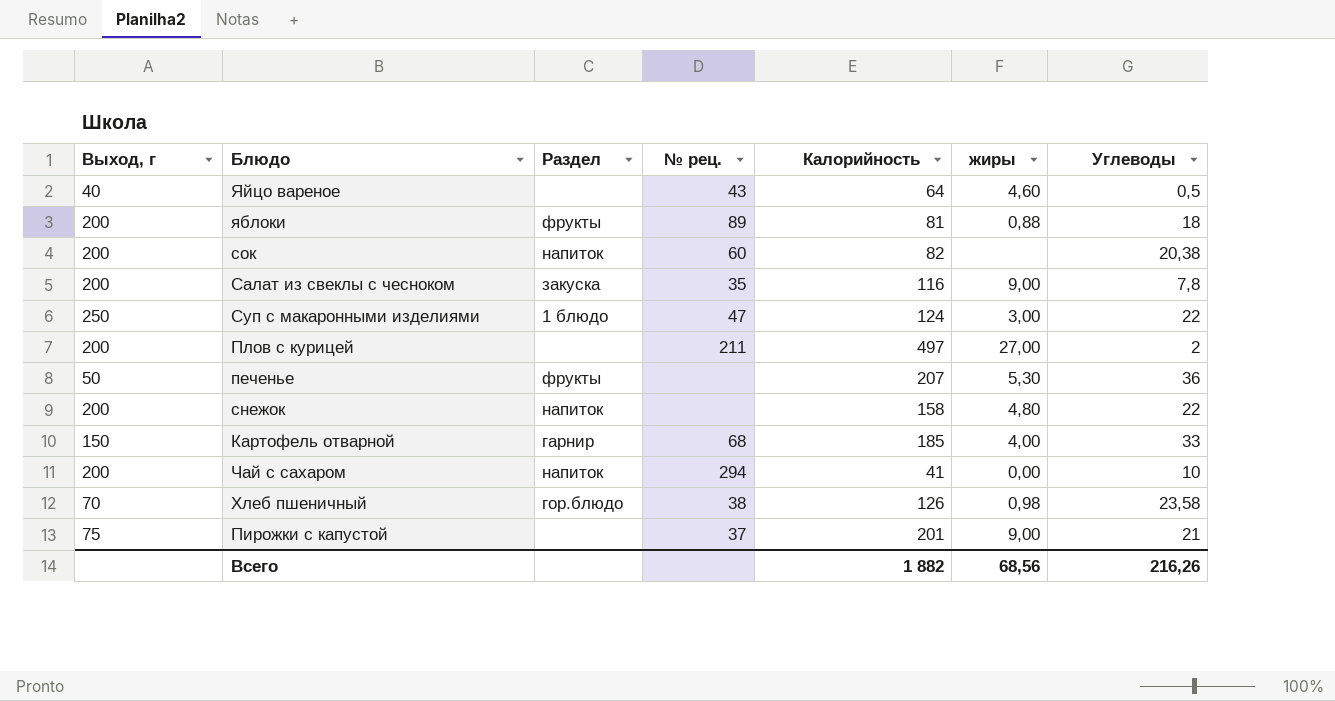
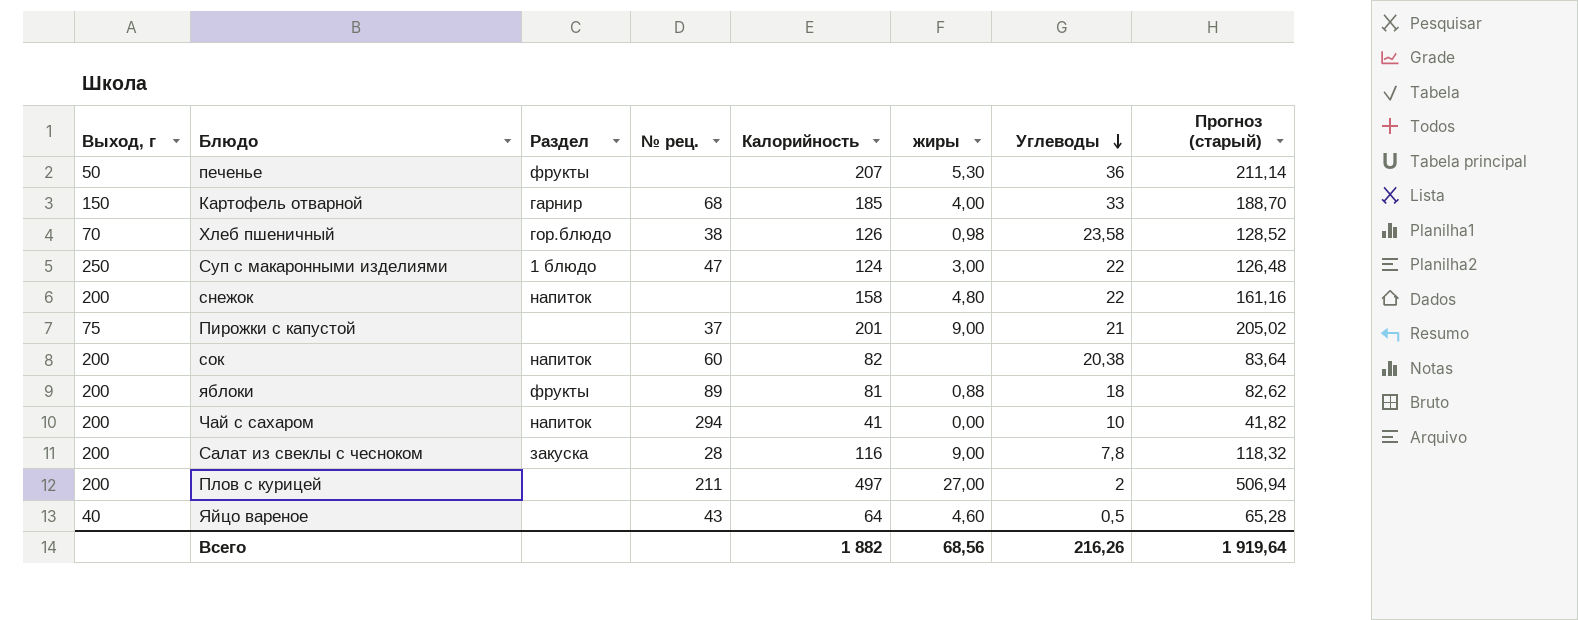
row order: none -> Углеводы descending
column Прогноз (старый) | formula: none -> [Калорийность] * 1,02
Салат из свеклы с чесноком | № рец.: 35 -> 28

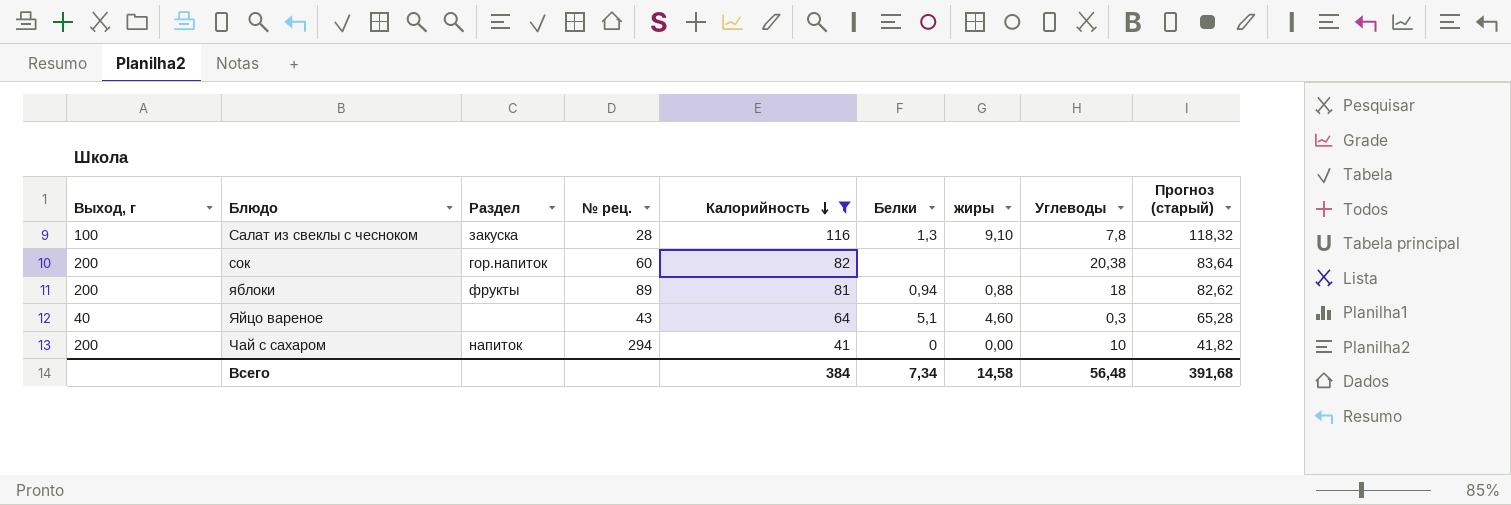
filter: none -> Калорийность <= 116
row order: Углеводы descending -> Калорийность descending
column Белки | position: none -> 6
Салат из свеклы с чесноком | Выход, г: 200 -> 100
Салат из свеклы с чесноком | жиры: 9,00 -> 9,10
сок | Раздел: напиток -> гор.напиток
Яйцо вареное | Углеводы: 0,5 -> 0,3
Всего | Калорийность: 1 882 -> 384
Всего | жиры: 68,56 -> 14,58
Всего | Углеводы: 216,26 -> 56,48
Всего | Прогноз (старый): 1 919,64 -> 391,68

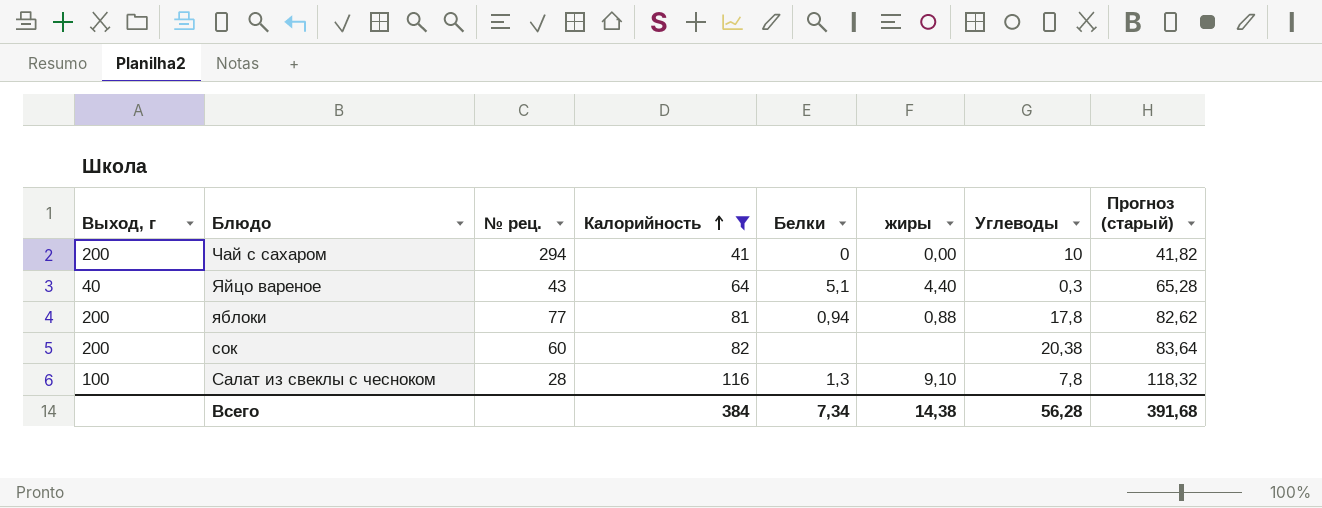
row order: Калорийность descending -> Калорийность ascending
column Раздел | position: 3 -> none
Яйцо вареное | жиры: 4,60 -> 4,40
яблоки | № рец.: 89 -> 77
яблоки | Углеводы: 18 -> 17,8
Всего | жиры: 14,58 -> 14,38
Всего | Углеводы: 56,48 -> 56,28

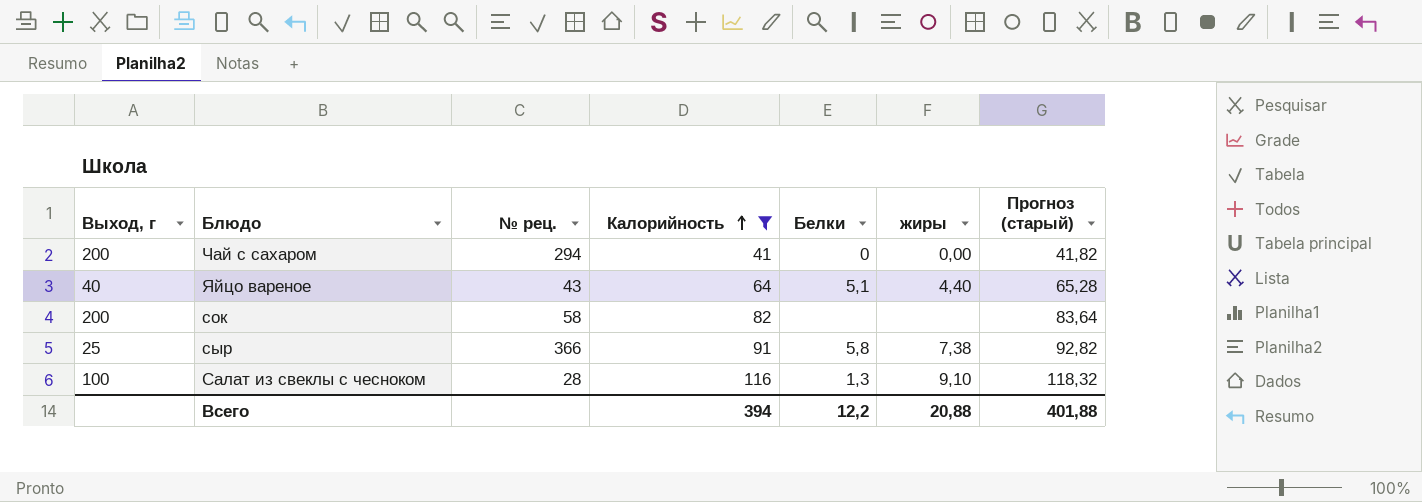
column Углеводы | position: 7 -> none
row яблоки: 200 | 77 | 81 | 0,94 | 0,88 | 17,8 | 82,62 -> none
сок | № рец.: 60 -> 58
row сыр: none -> 25 | 366 | 91 | 5,8 | 7,38 | 92,82
Всего | Калорийность: 384 -> 394
Всего | Белки: 7,34 -> 12,2
Всего | жиры: 14,38 -> 20,88
Всего | Прогноз (старый): 391,68 -> 401,88

